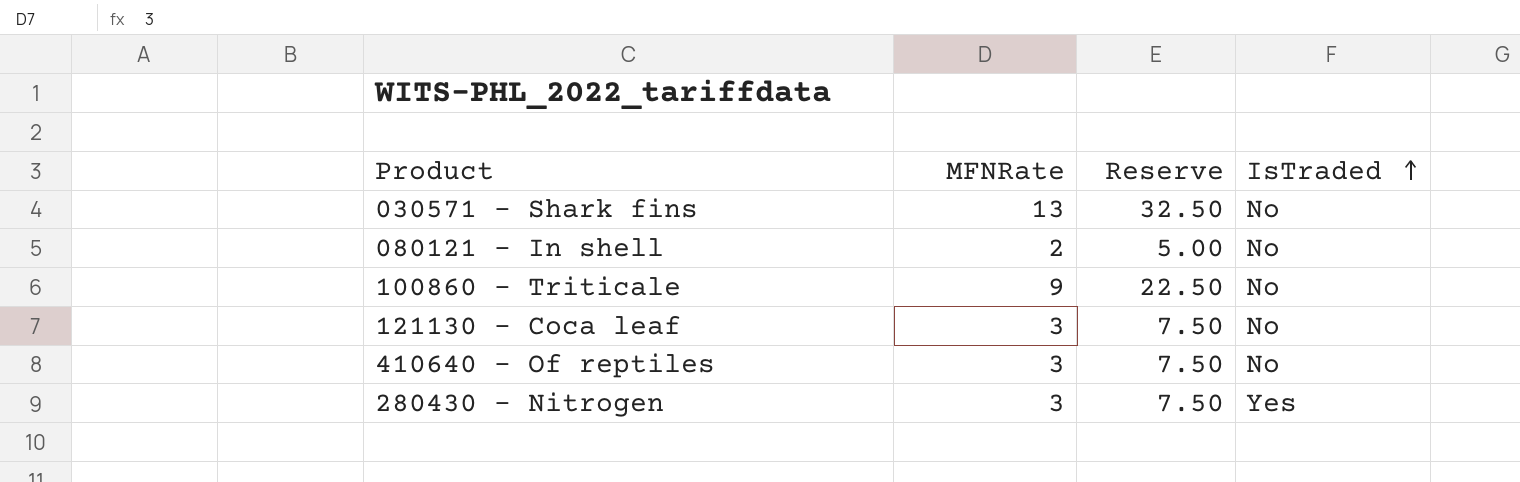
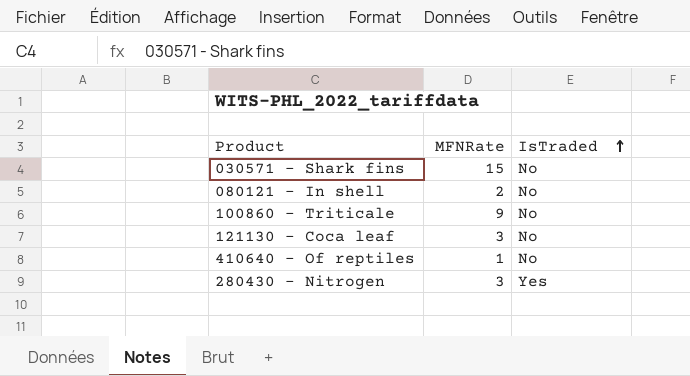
column Reserve | formula: [MFNRate] * 2.5 -> none
030571 - Shark fins | MFNRate: 13 -> 15
410640 - Of reptiles | MFNRate: 3 -> 1

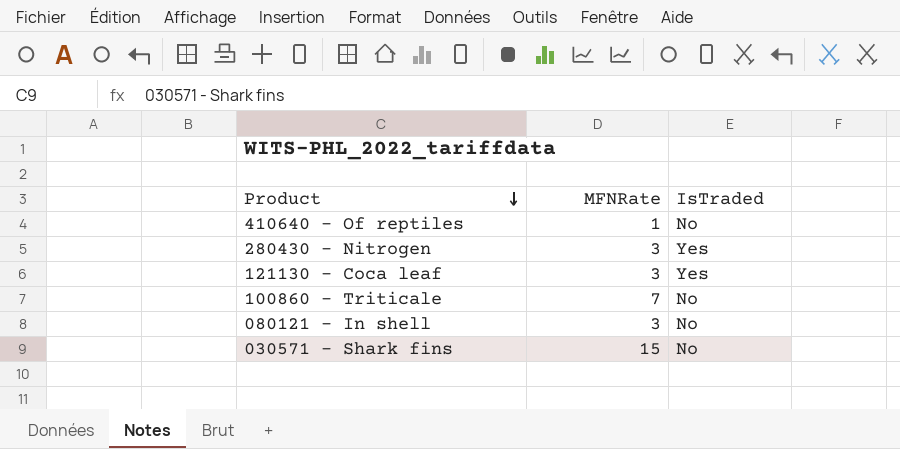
row order: IsTraded ascending -> Product descending
121130 - Coca leaf | IsTraded: No -> Yes
100860 - Triticale | MFNRate: 9 -> 7
080121 - In shell | MFNRate: 2 -> 3

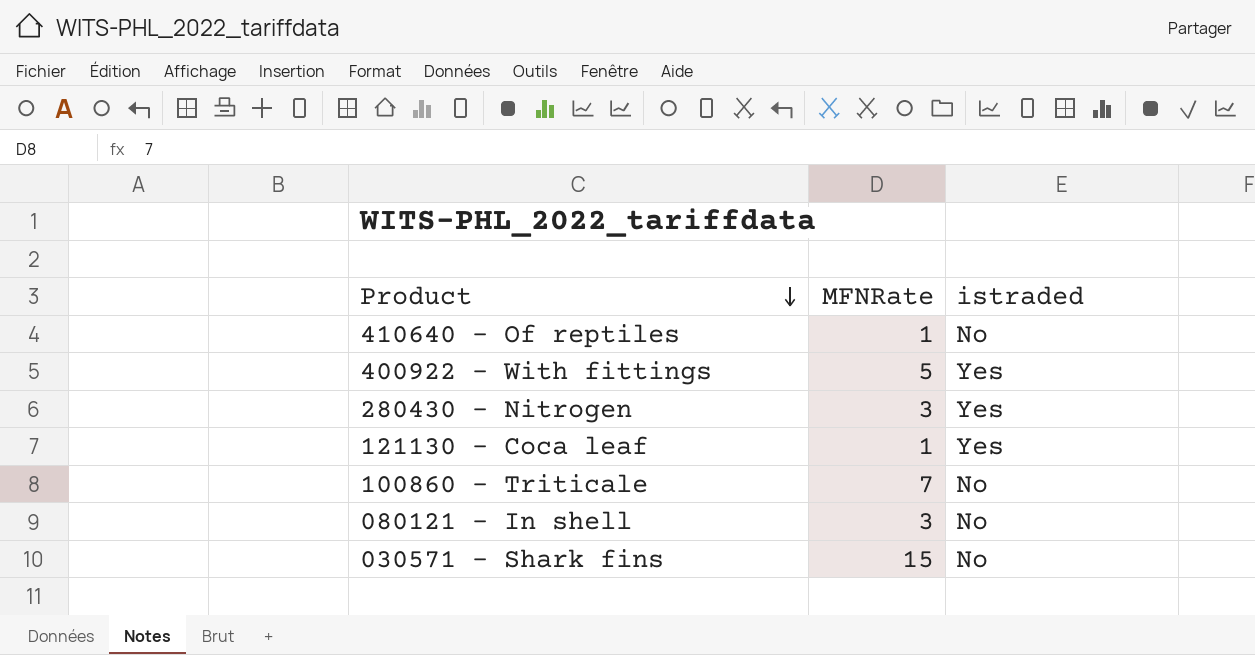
column name: IsTraded -> istraded
row 400922 - With fittings: none -> 5 | Yes
121130 - Coca leaf | MFNRate: 3 -> 1

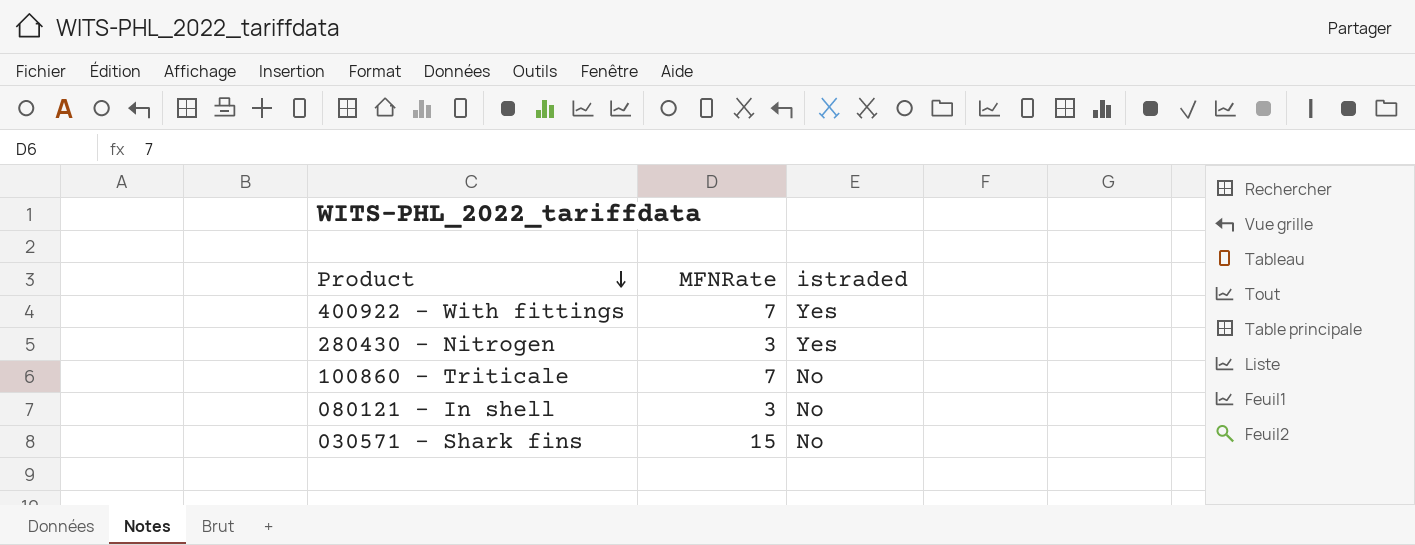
row 410640 - Of reptiles: 1 | No -> none
row 121130 - Coca leaf: 1 | Yes -> none
400922 - With fittings | MFNRate: 5 -> 7

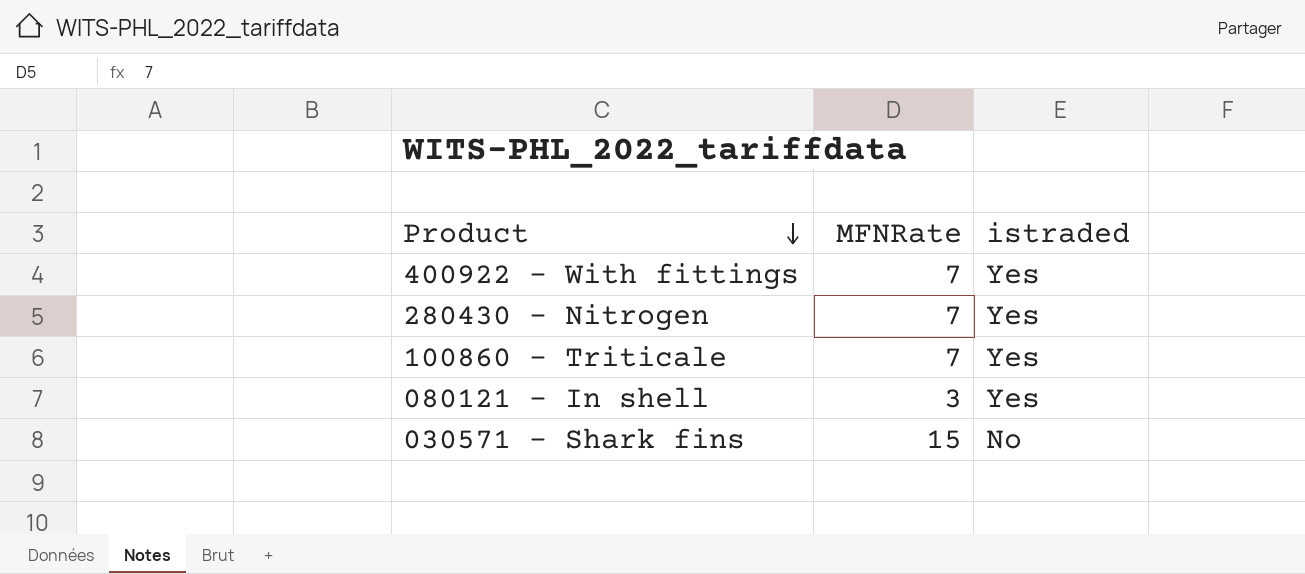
280430 - Nitrogen | MFNRate: 3 -> 7
100860 - Triticale | istraded: No -> Yes
080121 - In shell | istraded: No -> Yes

